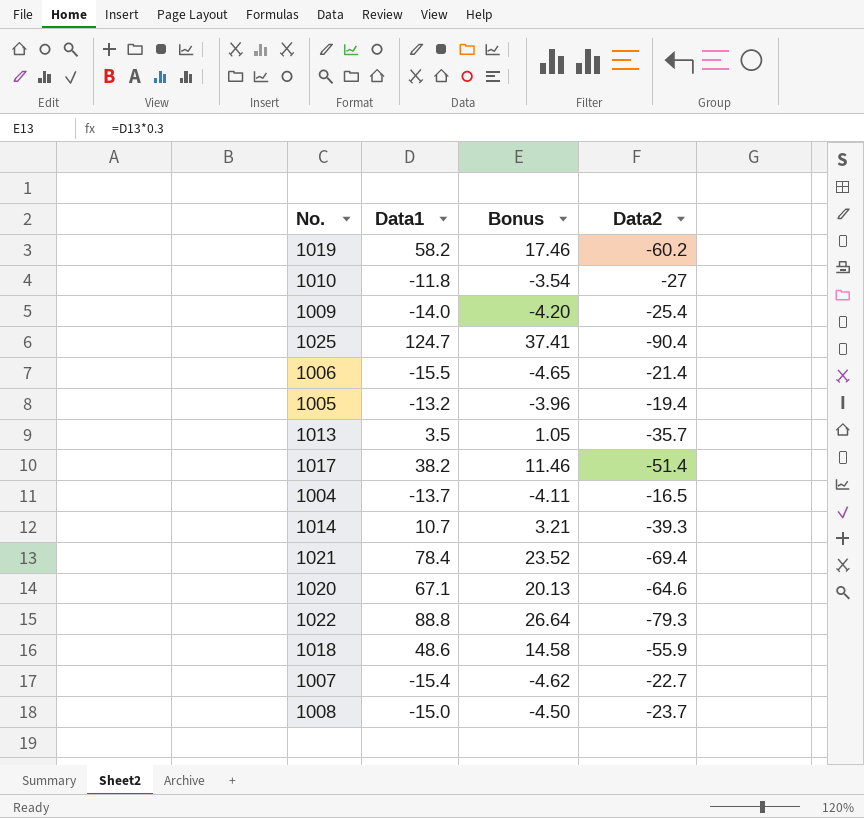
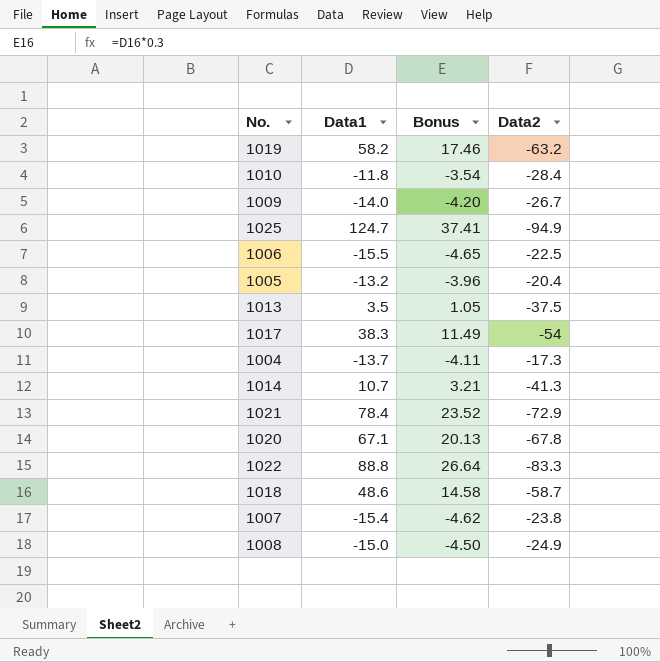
1019 | Data2: -60.2 -> -63.2
1010 | Data2: -27 -> -28.4
1009 | Data2: -25.4 -> -26.7
1025 | Data2: -90.4 -> -94.9
1006 | Data2: -21.4 -> -22.5
1005 | Data2: -19.4 -> -20.4
1013 | Data2: -35.7 -> -37.5
1017 | Data1: 38.2 -> 38.3
1017 | Bonus: 11.46 -> 11.49
1017 | Data2: -51.4 -> -54
1004 | Data2: -16.5 -> -17.3
1014 | Data2: -39.3 -> -41.3
1021 | Data2: -69.4 -> -72.9
1020 | Data2: -64.6 -> -67.8
1022 | Data2: -79.3 -> -83.3
1018 | Data2: -55.9 -> -58.7
1007 | Data2: -22.7 -> -23.8
1008 | Data2: -23.7 -> -24.9

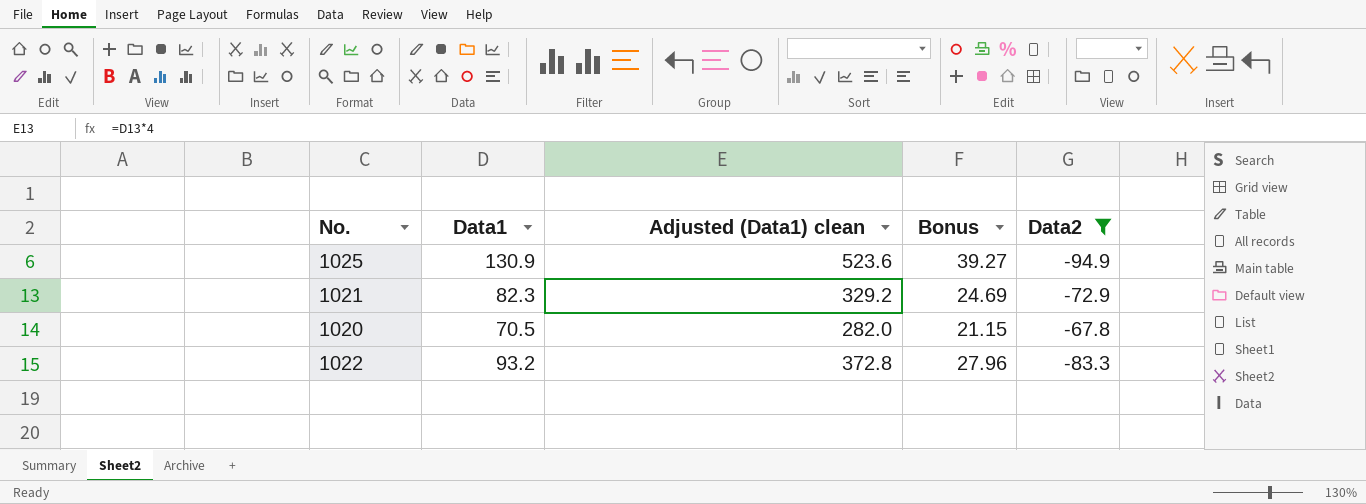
filter: none -> Data2 <= -67.8
column Adjusted (Data1) clean | formula: none -> [Data1] * 4
1025 | Data1: 124.7 -> 130.9
1025 | Bonus: 37.41 -> 39.27
1021 | Data1: 78.4 -> 82.3
1021 | Bonus: 23.52 -> 24.69
1020 | Data1: 67.1 -> 70.5
1020 | Bonus: 20.13 -> 21.15
1022 | Data1: 88.8 -> 93.2
1022 | Bonus: 26.64 -> 27.96

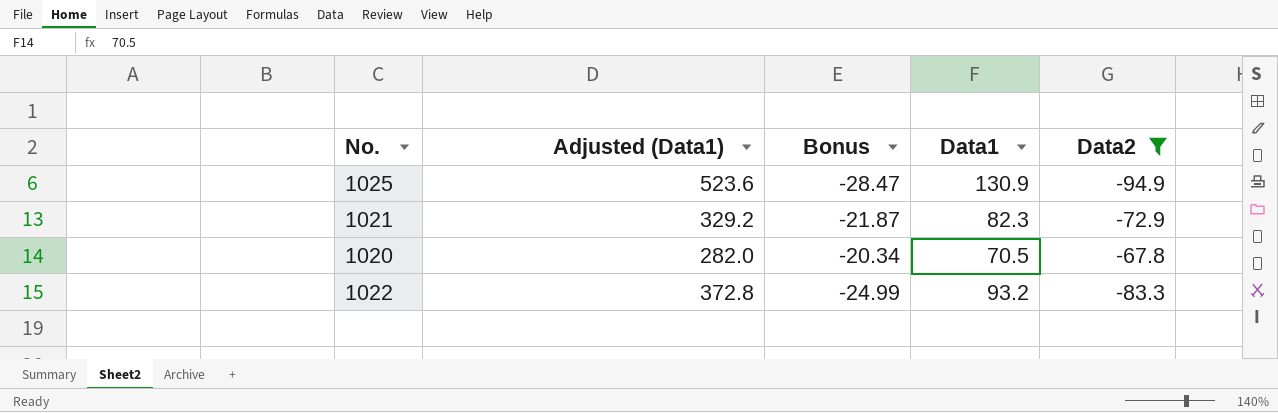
column name: Adjusted (Data1) clean -> Adjusted (Data1)
column Bonus | formula: [Data1] * 0.3 -> [Data2] * 0.3
column Data1 | position: 2 -> 4

